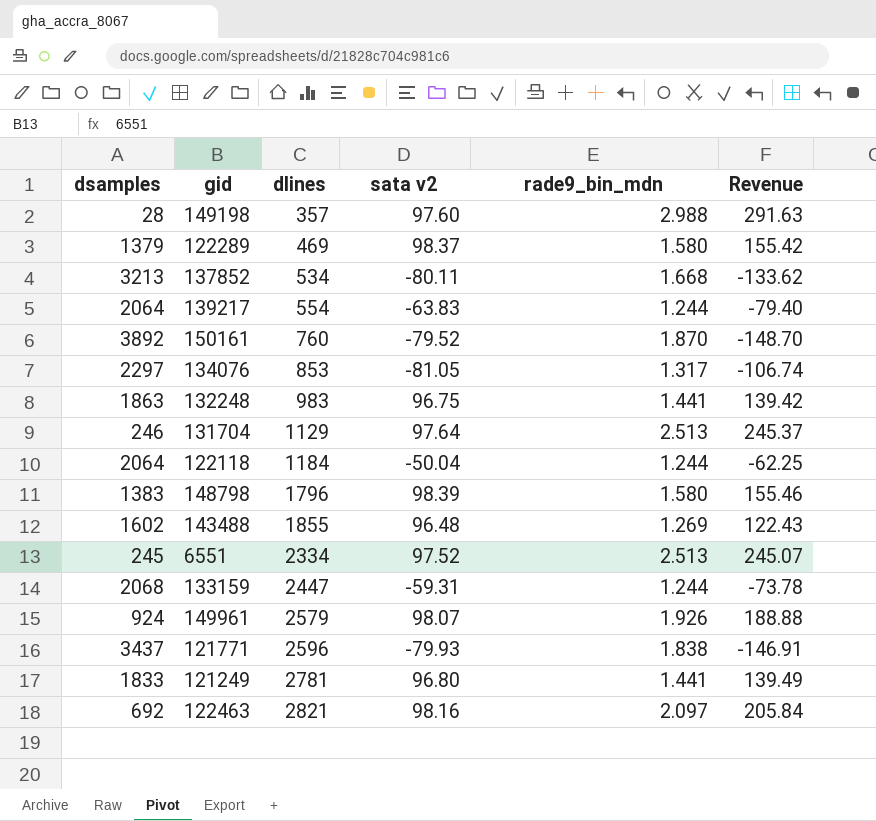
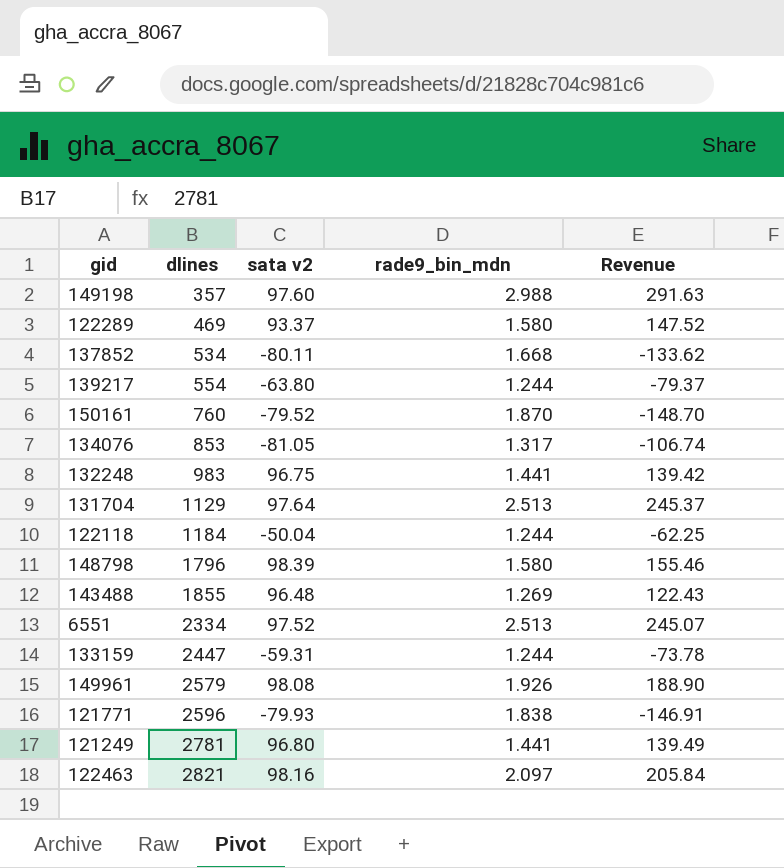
column dsamples | position: 1 -> none
122289 | sata v2: 98.37 -> 93.37
122289 | Revenue: 155.42 -> 147.52
139217 | sata v2: -63.83 -> -63.80
139217 | Revenue: -79.40 -> -79.37
149961 | sata v2: 98.07 -> 98.08
149961 | Revenue: 188.88 -> 188.90

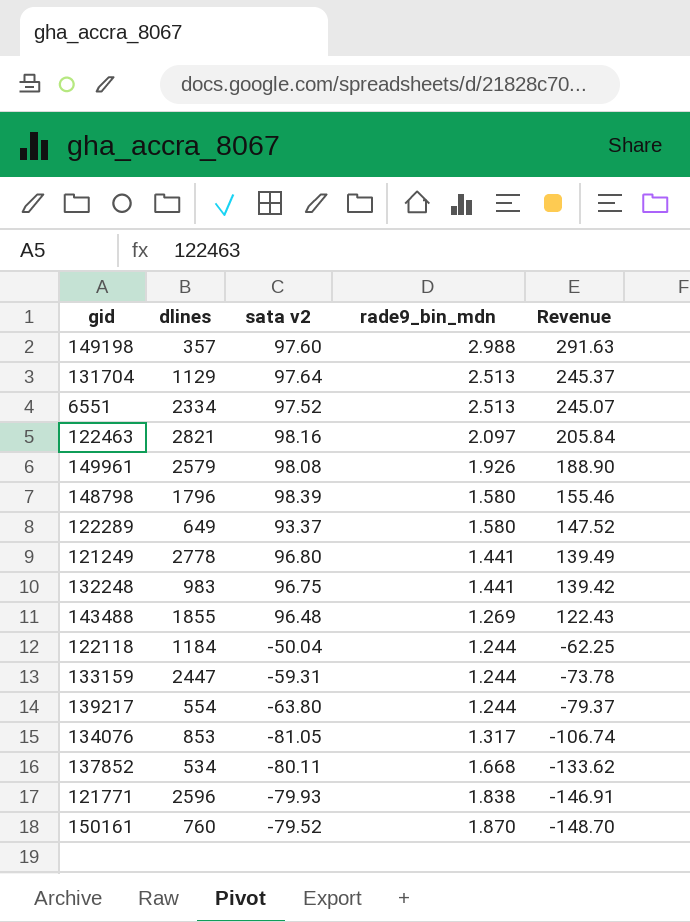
row order: dlines ascending -> Revenue descending
122289 | dlines: 469 -> 649
121249 | dlines: 2781 -> 2778

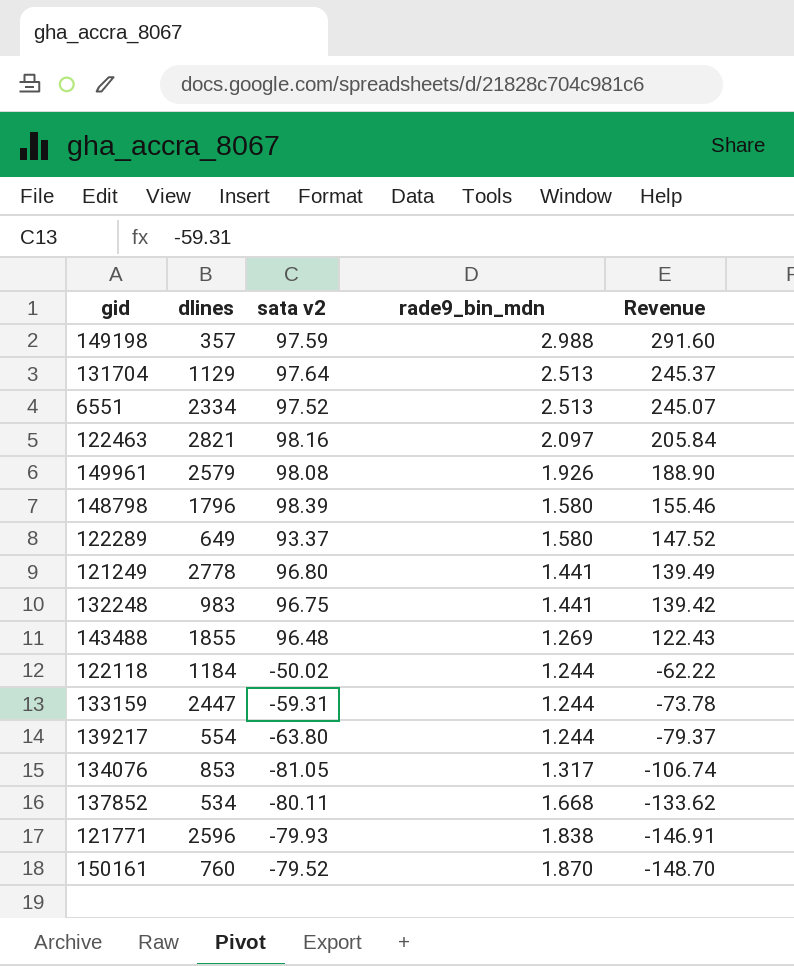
149198 | sata v2: 97.60 -> 97.59
149198 | Revenue: 291.63 -> 291.60
122118 | sata v2: -50.04 -> -50.02
122118 | Revenue: -62.25 -> -62.22

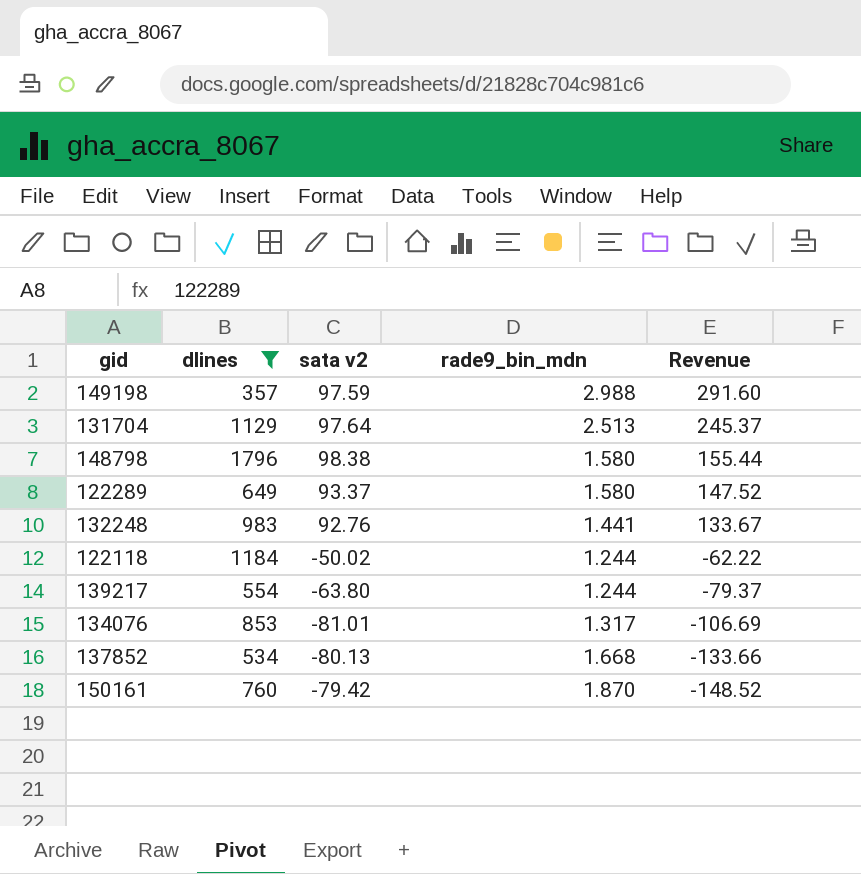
filter: none -> dlines <= 1796
148798 | sata v2: 98.39 -> 98.38
148798 | Revenue: 155.46 -> 155.44
132248 | sata v2: 96.75 -> 92.76
132248 | Revenue: 139.42 -> 133.67
134076 | sata v2: -81.05 -> -81.01
134076 | Revenue: -106.74 -> -106.69
137852 | sata v2: -80.11 -> -80.13
137852 | Revenue: -133.62 -> -133.66
150161 | sata v2: -79.52 -> -79.42
150161 | Revenue: -148.70 -> -148.52

